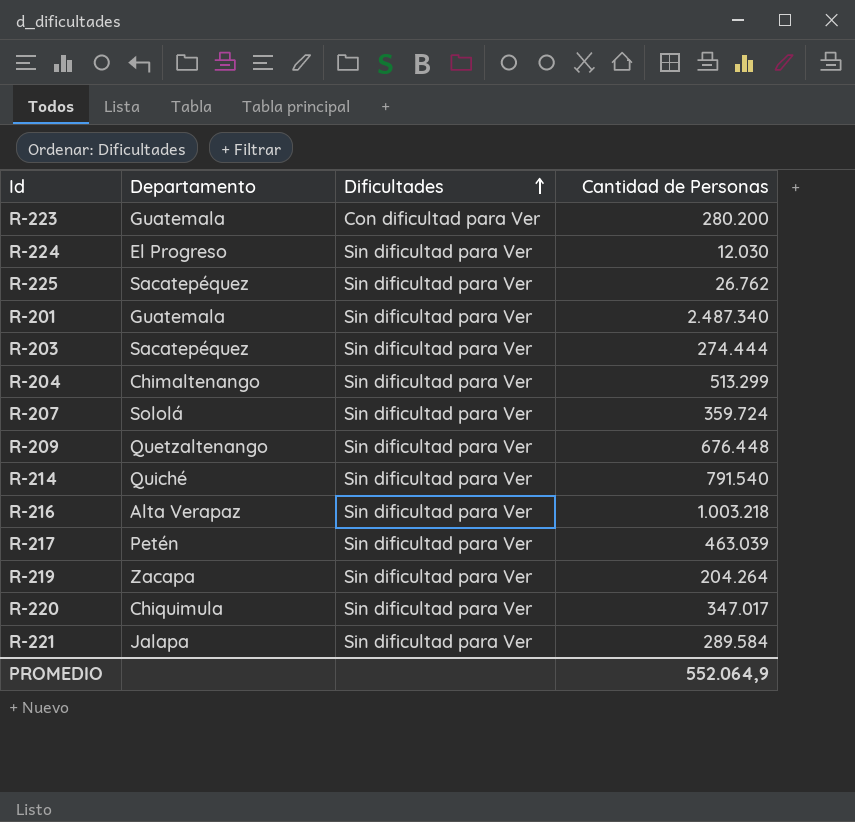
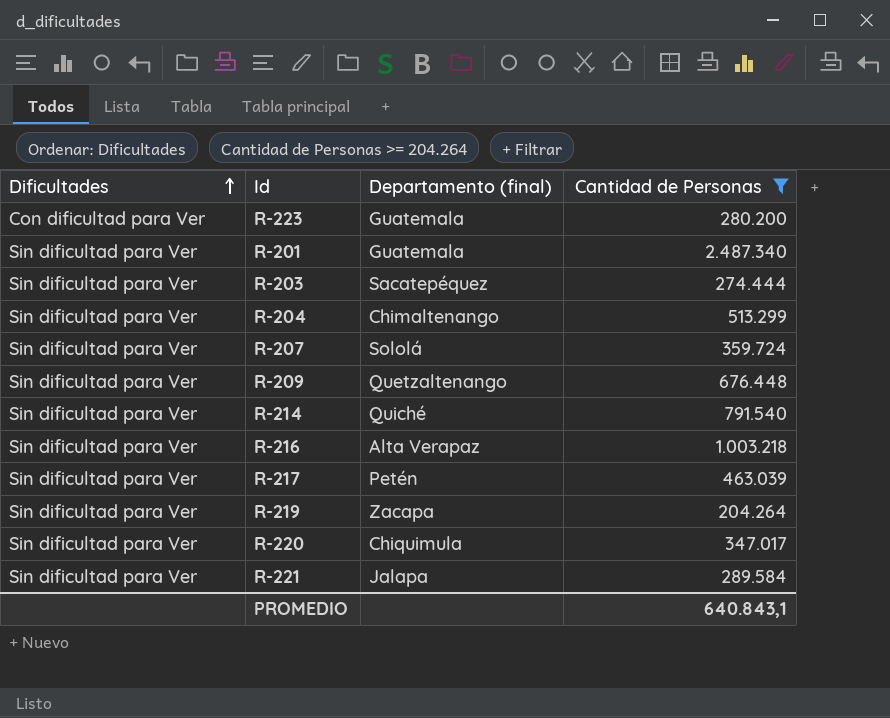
filter: none -> Cantidad de Personas >= 204.264
column Dificultades | position: 3 -> 1
column name: Departamento -> Departamento (final)
PROMEDIO | Cantidad de Personas: 552.064,9 -> 640.843,1

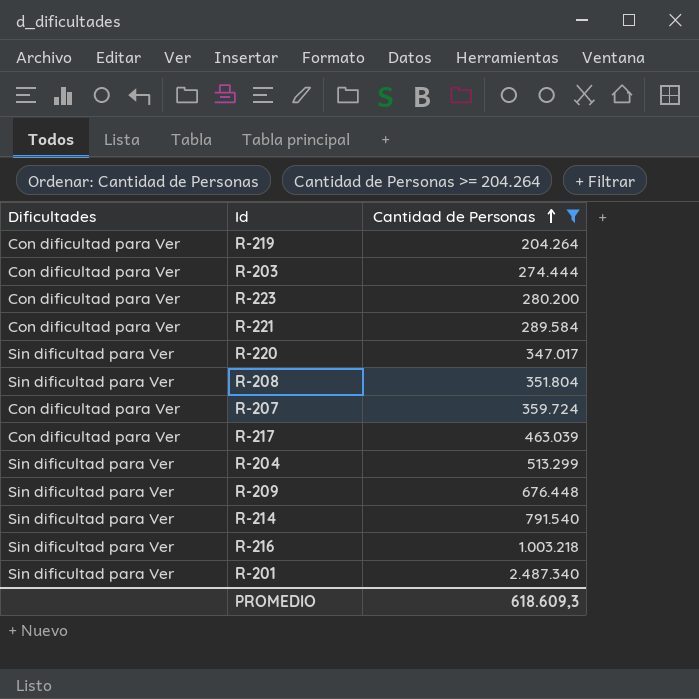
row order: Dificultades ascending -> Cantidad de Personas ascending
column Departamento (final) | position: 3 -> none
R-219 | Dificultades: Sin dificultad para Ver -> Con dificultad para Ver
R-203 | Dificultades: Sin dificultad para Ver -> Con dificultad para Ver
R-221 | Dificultades: Sin dificultad para Ver -> Con dificultad para Ver
row R-208: none -> Sin dificultad para Ver | 351.804
R-207 | Dificultades: Sin dificultad para Ver -> Con dificultad para Ver
R-217 | Dificultades: Sin dificultad para Ver -> Con dificultad para Ver
PROMEDIO | Cantidad de Personas: 640.843,1 -> 618.609,3

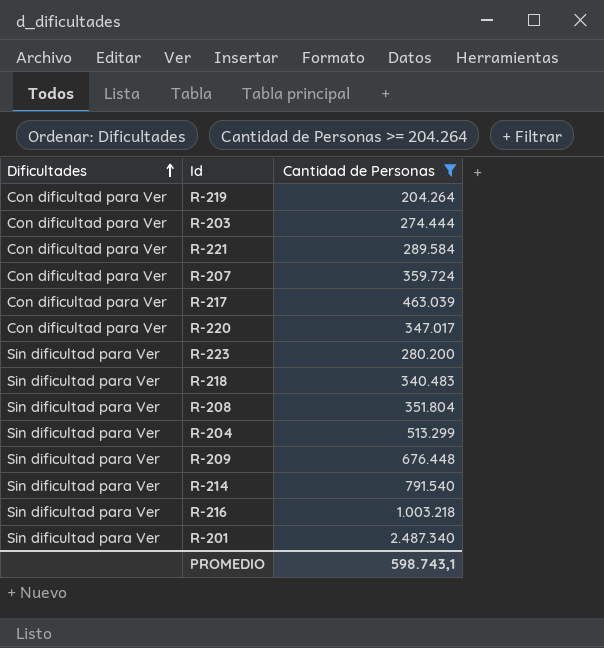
row order: Cantidad de Personas ascending -> Dificultades ascending
R-220 | Dificultades: Sin dificultad para Ver -> Con dificultad para Ver
R-223 | Dificultades: Con dificultad para Ver -> Sin dificultad para Ver
row R-218: none -> Sin dificultad para Ver | 340.483
PROMEDIO | Cantidad de Personas: 618.609,3 -> 598.743,1

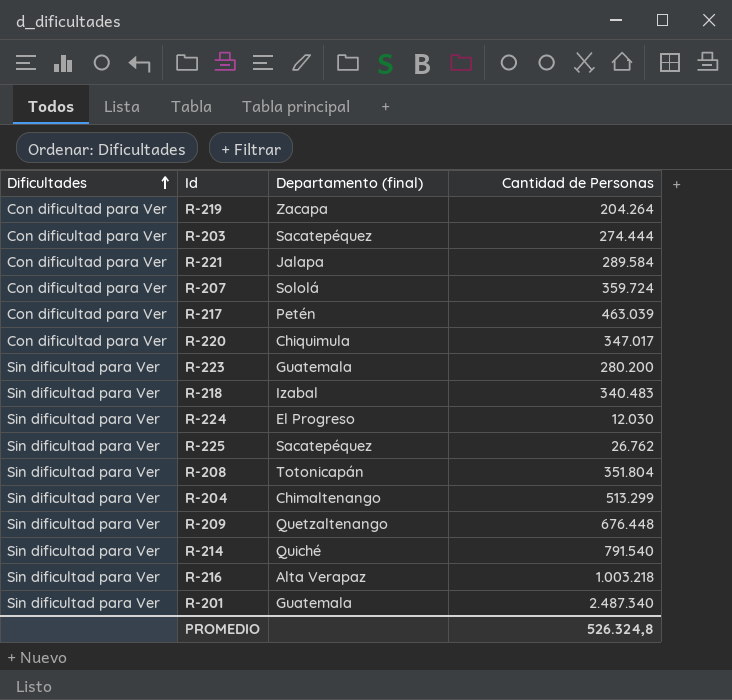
filter: Cantidad de Personas >= 204.264 -> none
column Departamento (final) | position: none -> 3
PROMEDIO | Cantidad de Personas: 598.743,1 -> 526.324,8

